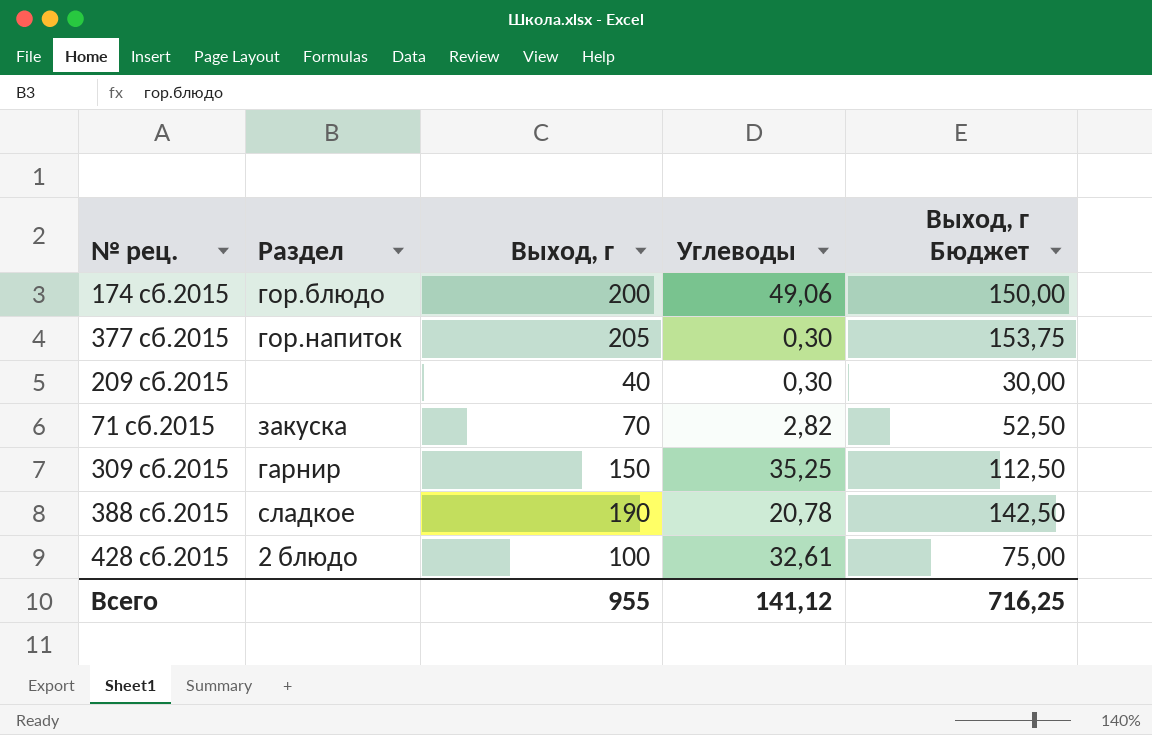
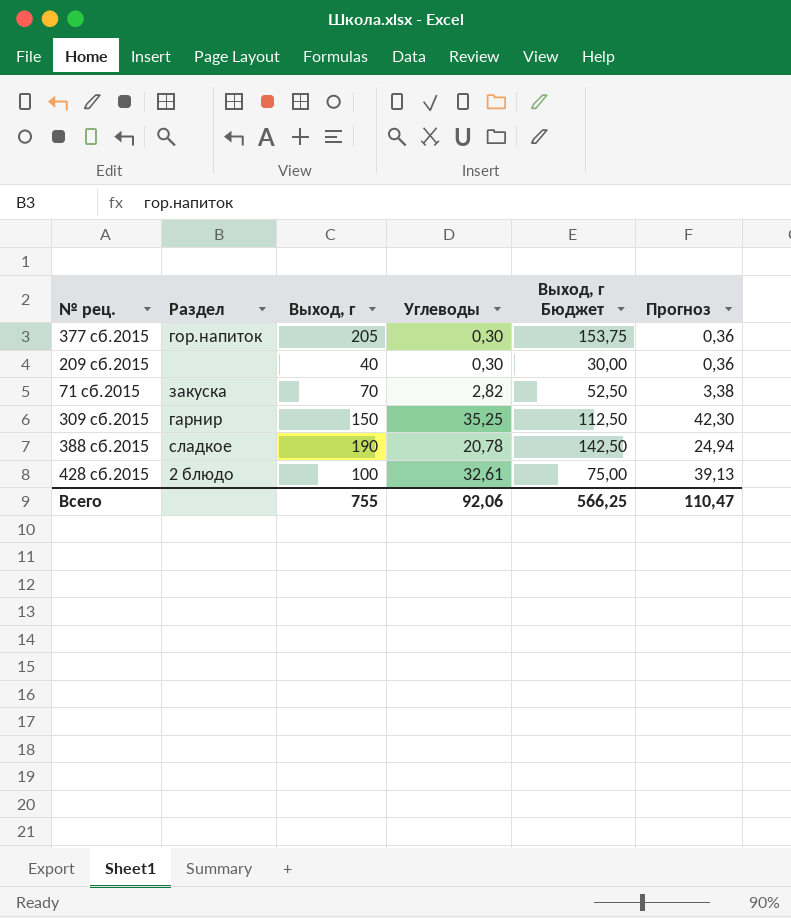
column Прогноз | formula: none -> [Углеводы] * 1,2
row 174 сб.2015: гор.блюдо | 200 | 49,06 | 150,00 -> none
Всего | Выход, г: 955 -> 755
Всего | Углеводы: 141,12 -> 92,06
Всего | Выход, г Бюджет: 716,25 -> 566,25

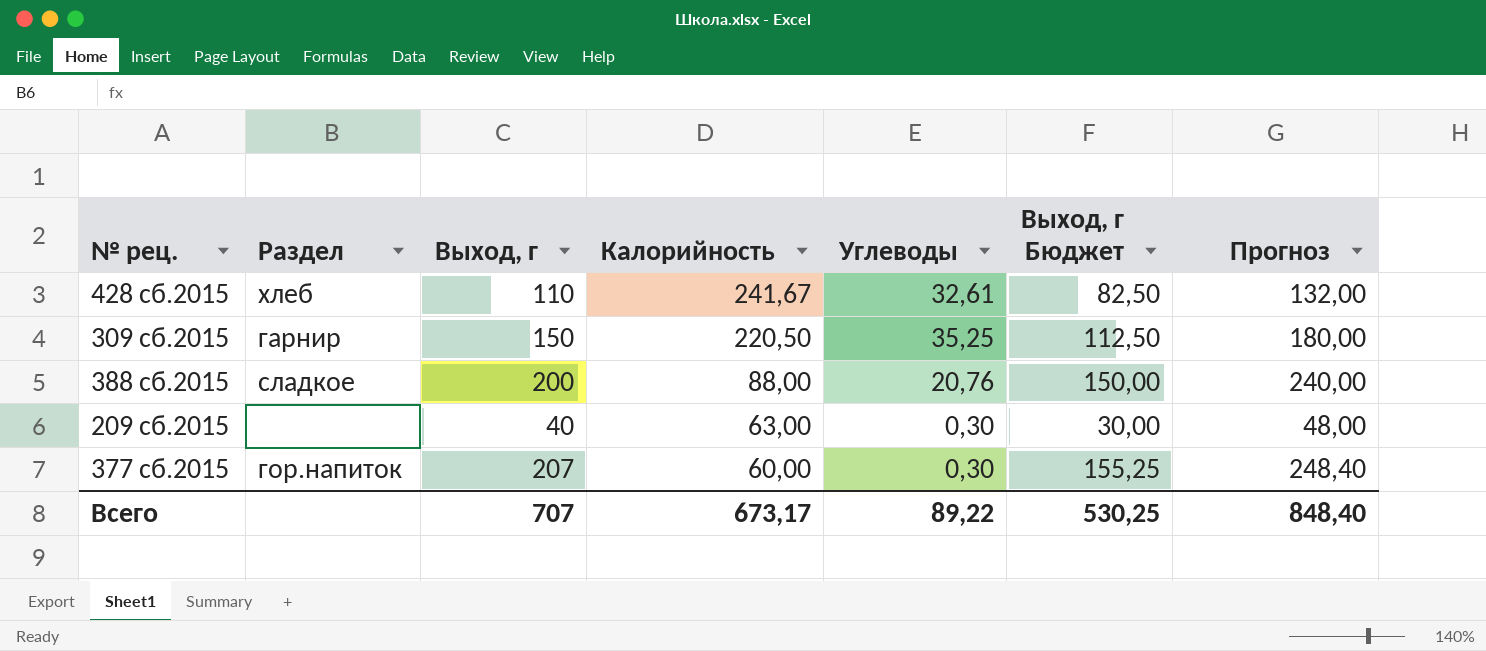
row order: none -> Калорийность descending
column Калорийность | position: none -> 4
column Прогноз | formula: [Углеводы] * 1,2 -> [Выход, г] * 1,2
row 71 сб.2015: закуска | 70 | 2,82 | 52,50 | 3,38 -> none
428 сб.2015 | Раздел: 2 блюдо -> хлеб
428 сб.2015 | Выход, г: 100 -> 110
428 сб.2015 | Выход, г Бюджет: 75,00 -> 82,50
388 сб.2015 | Выход, г: 190 -> 200
388 сб.2015 | Углеводы: 20,78 -> 20,76
388 сб.2015 | Выход, г Бюджет: 142,50 -> 150,00
377 сб.2015 | Выход, г: 205 -> 207
377 сб.2015 | Выход, г Бюджет: 153,75 -> 155,25
Всего | Выход, г: 755 -> 707
Всего | Углеводы: 92,06 -> 89,22
Всего | Выход, г Бюджет: 566,25 -> 530,25
Всего | Прогноз: 110,47 -> 848,40

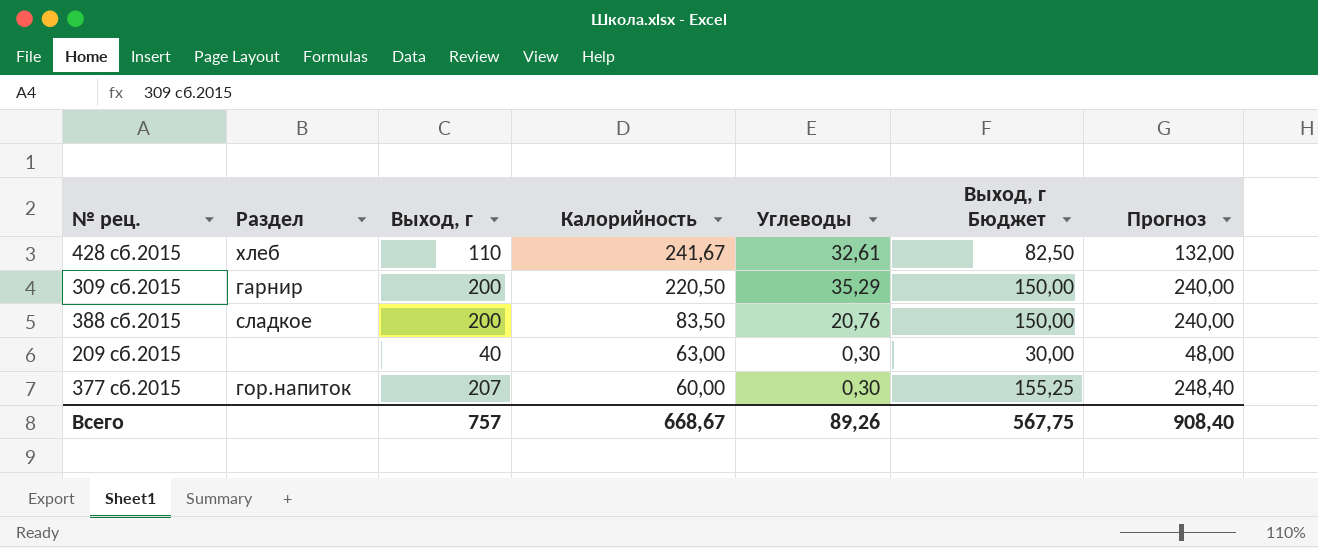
309 сб.2015 | Выход, г: 150 -> 200
309 сб.2015 | Углеводы: 35,25 -> 35,29
309 сб.2015 | Выход, г Бюджет: 112,50 -> 150,00
309 сб.2015 | Прогноз: 180,00 -> 240,00
388 сб.2015 | Калорийность: 88,00 -> 83,50
Всего | Выход, г: 707 -> 757
Всего | Калорийность: 673,17 -> 668,67
Всего | Углеводы: 89,22 -> 89,26
Всего | Выход, г Бюджет: 530,25 -> 567,75
Всего | Прогноз: 848,40 -> 908,40

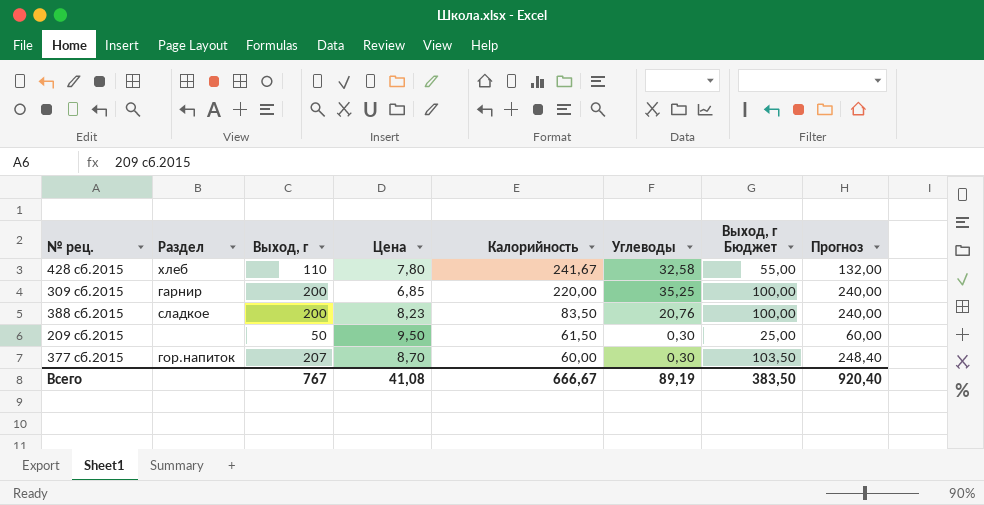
column Цена | position: none -> 4
column Выход, г Бюджет | formula: [Выход, г] * 0,75 -> [Выход, г] * 0,5
428 сб.2015 | Углеводы: 32,61 -> 32,58
309 сб.2015 | Калорийность: 220,50 -> 220,00
309 сб.2015 | Углеводы: 35,29 -> 35,25
209 сб.2015 | Выход, г: 40 -> 50
209 сб.2015 | Калорийность: 63,00 -> 61,50
209 сб.2015 | Прогноз: 48,00 -> 60,00
Всего | Выход, г: 757 -> 767
Всего | Калорийность: 668,67 -> 666,67
Всего | Углеводы: 89,26 -> 89,19
Всего | Выход, г Бюджет: 567,75 -> 383,50
Всего | Прогноз: 908,40 -> 920,40

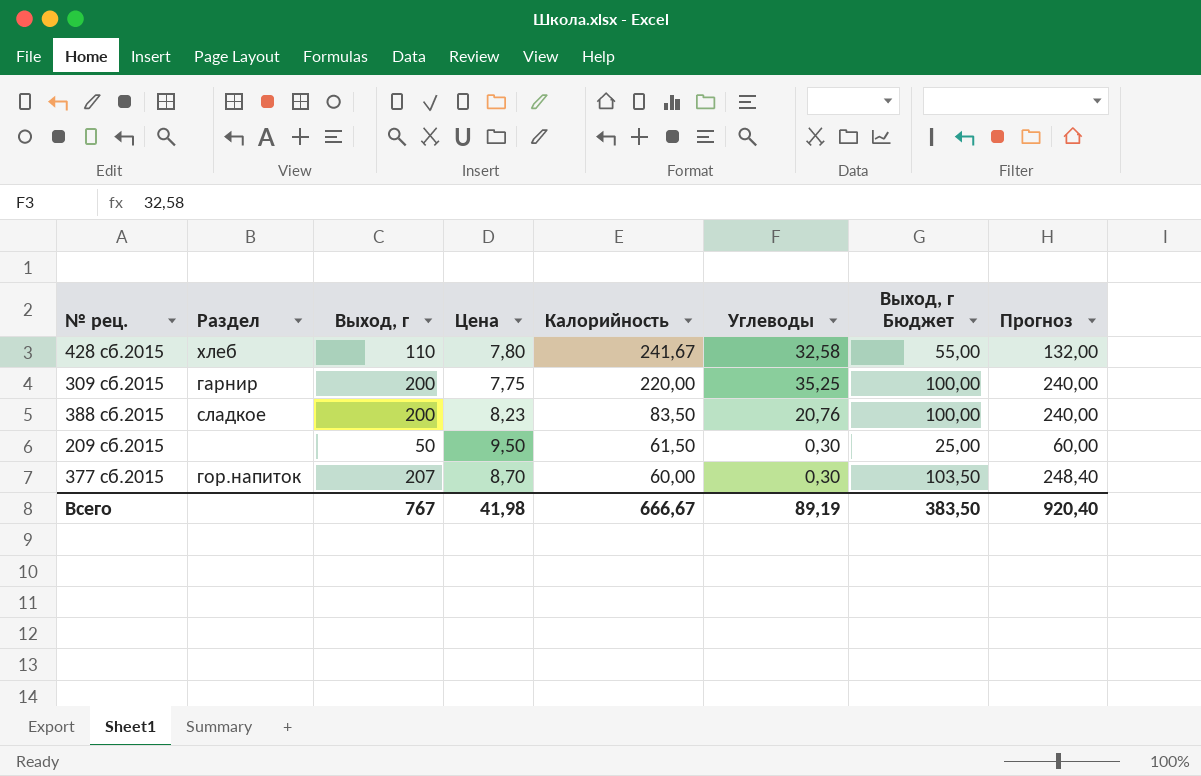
309 сб.2015 | Цена: 6,85 -> 7,75
Всего | Цена: 41,08 -> 41,98

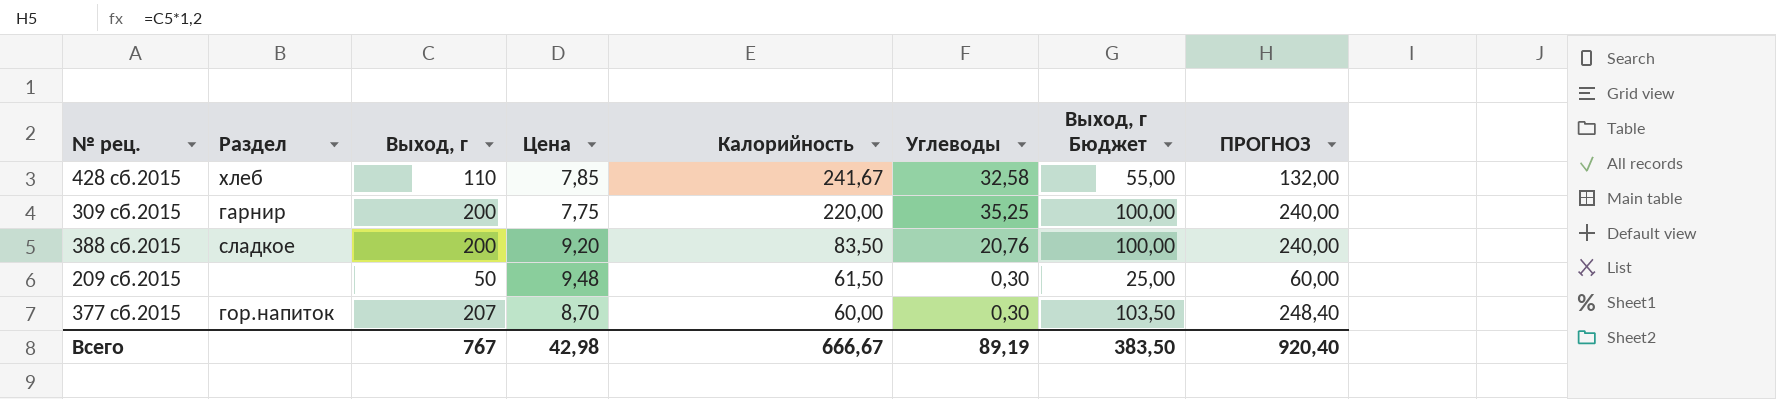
column name: Прогноз -> ПРОГНОЗ
428 сб.2015 | Цена: 7,80 -> 7,85
388 сб.2015 | Цена: 8,23 -> 9,20
209 сб.2015 | Цена: 9,50 -> 9,48
Всего | Цена: 41,98 -> 42,98

